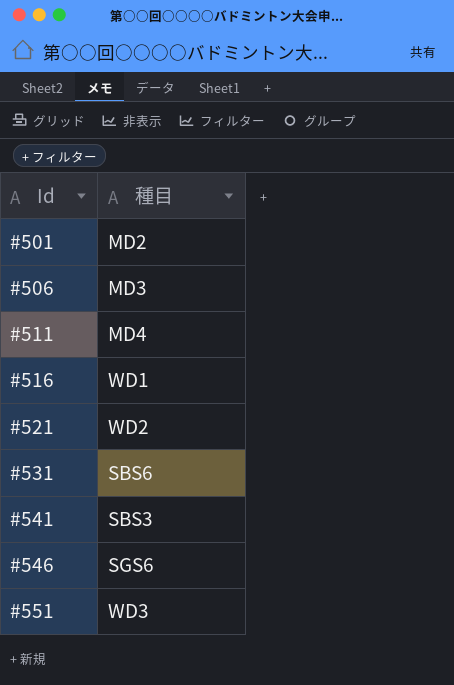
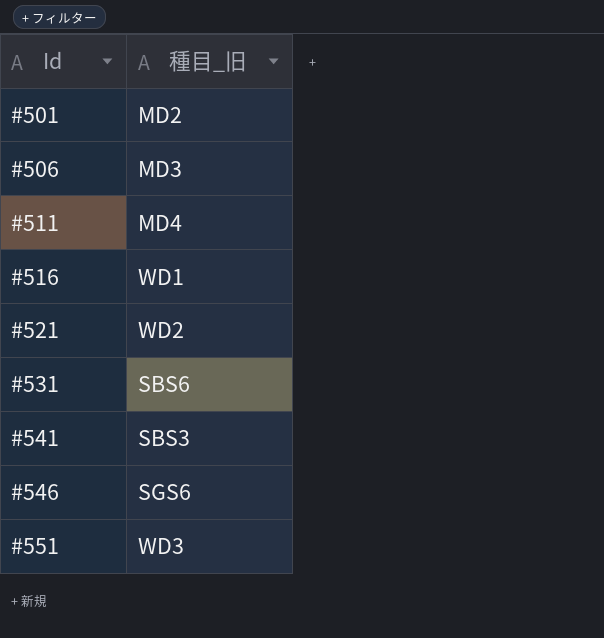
column name: 種目 -> 種目_旧

